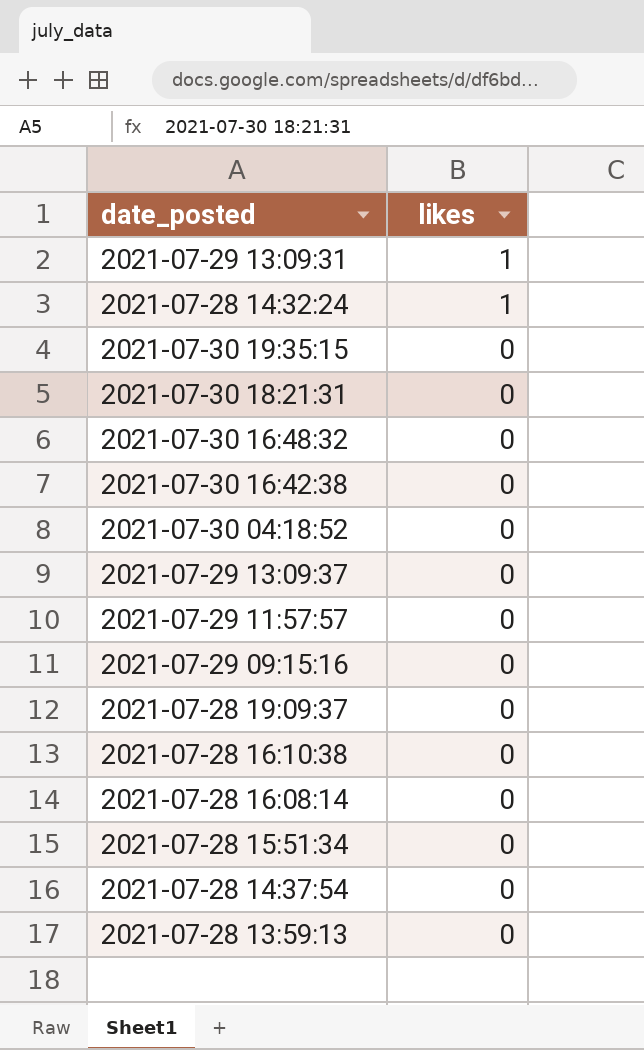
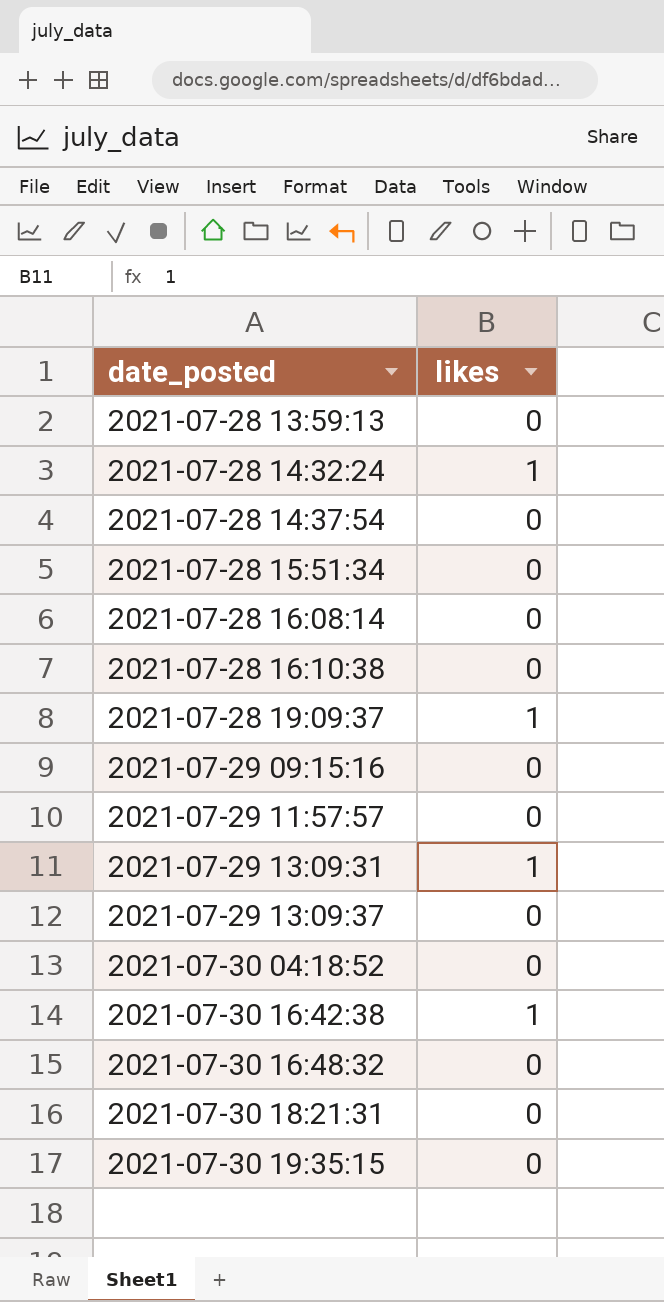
row order: likes descending -> date_posted ascending
2021-07-28 19:09:37 | likes: 0 -> 1
2021-07-30 16:42:38 | likes: 0 -> 1

